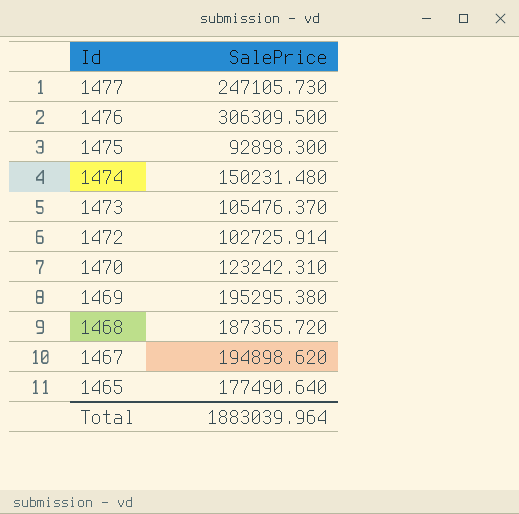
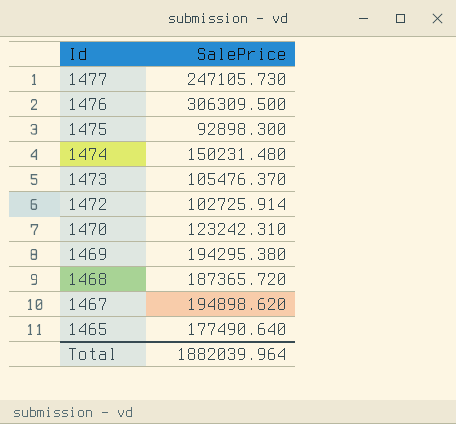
1469 | SalePrice: 195295.380 -> 194295.380
Total | SalePrice: 1883039.964 -> 1882039.964

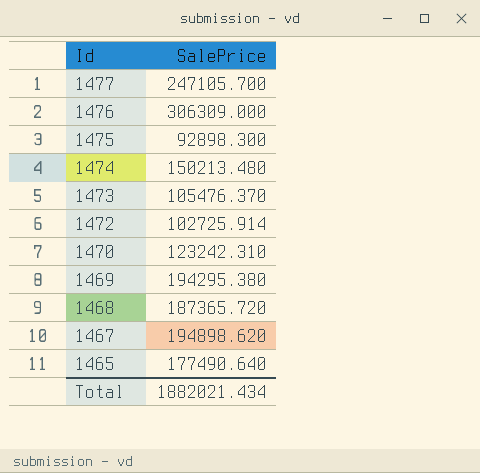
1477 | SalePrice: 247105.730 -> 247105.700
1476 | SalePrice: 306309.500 -> 306309.000
1474 | SalePrice: 150231.480 -> 150213.480
Total | SalePrice: 1882039.964 -> 1882021.434

